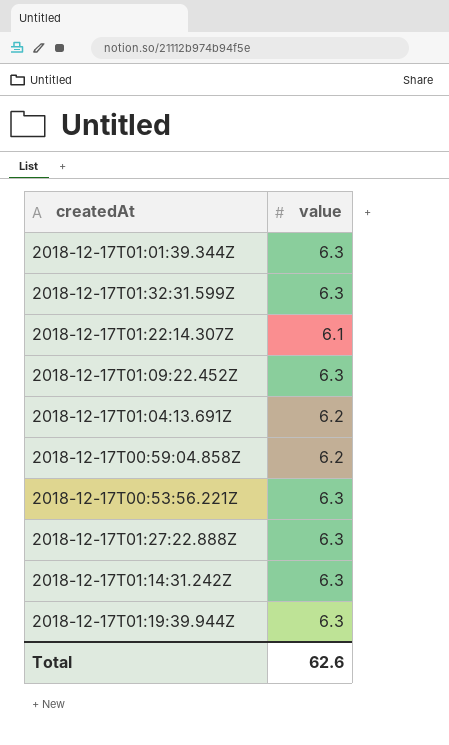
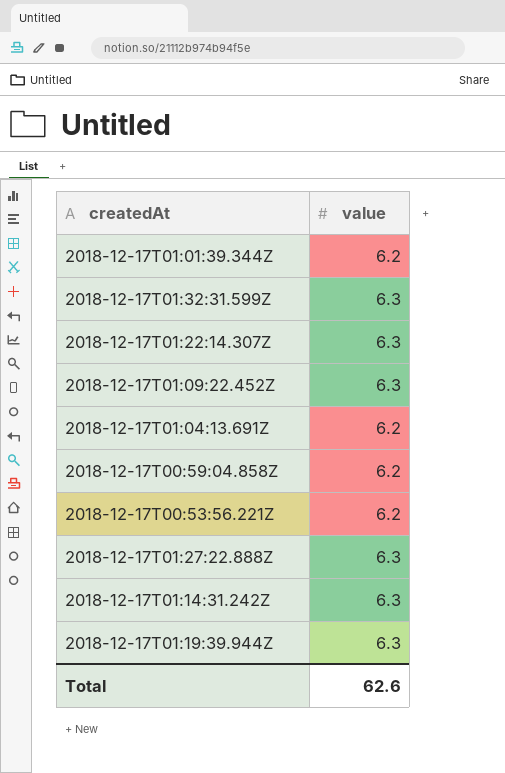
2018-12-17T01:01:39.344Z | value: 6.3 -> 6.2
2018-12-17T01:22:14.307Z | value: 6.1 -> 6.3
2018-12-17T00:53:56.221Z | value: 6.3 -> 6.2

